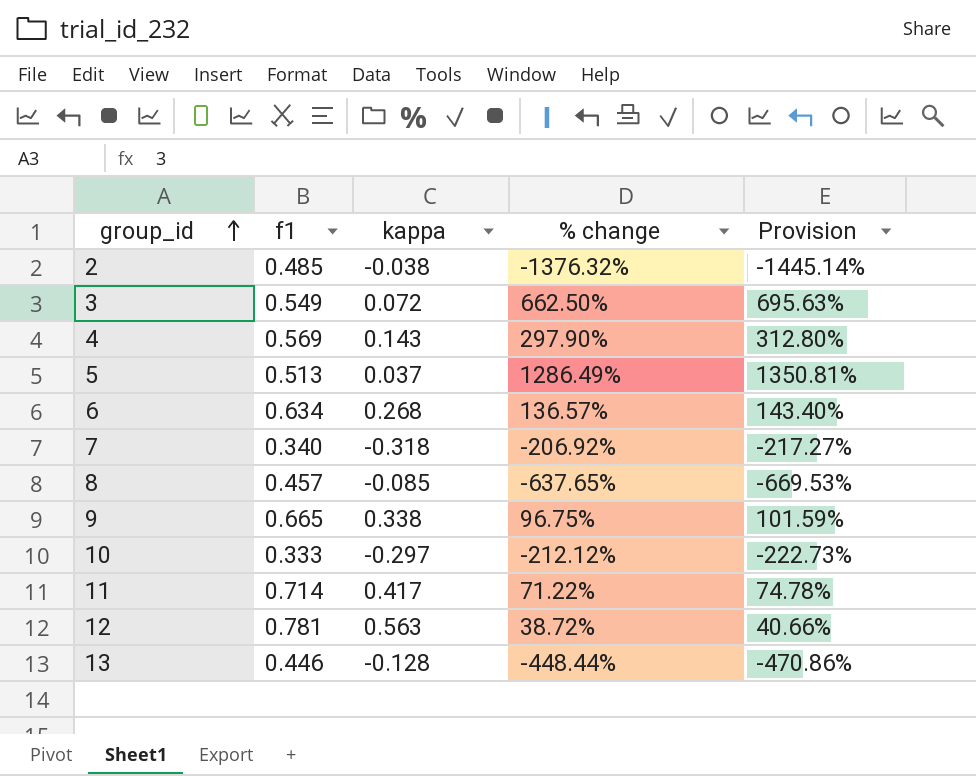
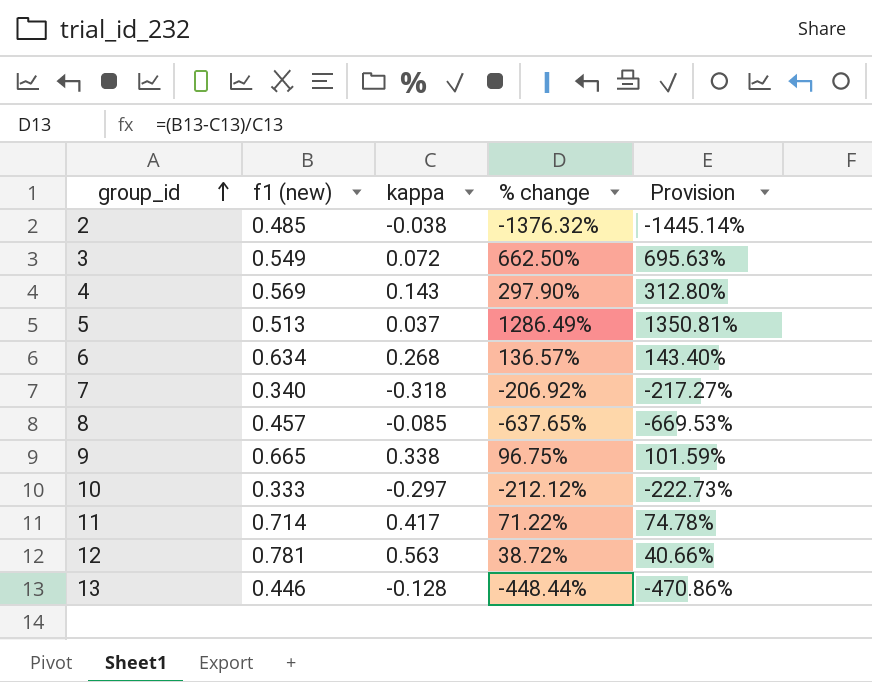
column name: f1 -> f1 (new)

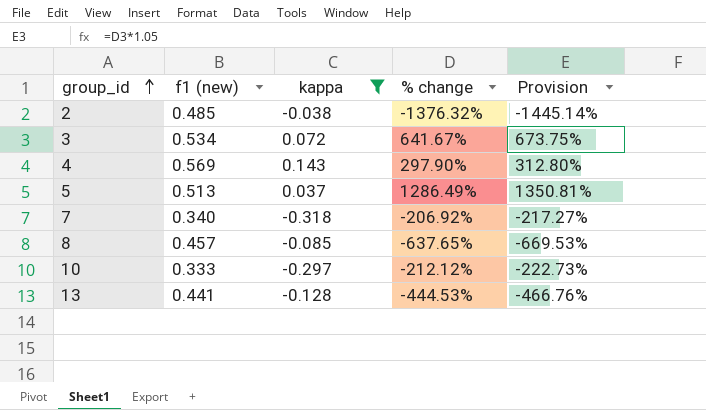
filter: none -> kappa <= 0.143
3 | f1 (new): 0.549 -> 0.534
3 | % change: 662.50% -> 641.67%
3 | Provision: 695.63% -> 673.75%
13 | f1 (new): 0.446 -> 0.441
13 | % change: -448.44% -> -444.53%
13 | Provision: -470.86% -> -466.76%

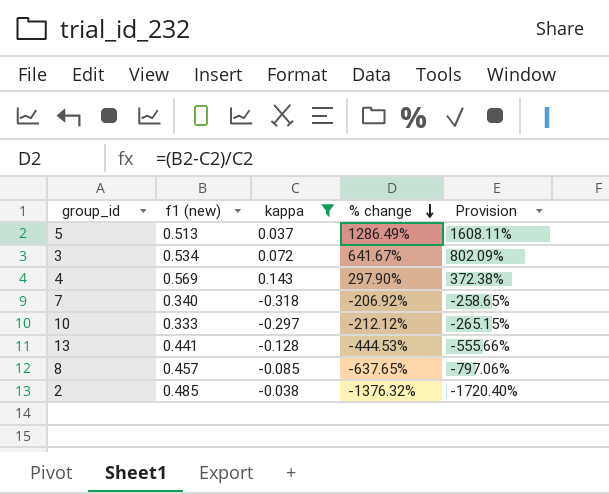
row order: group_id ascending -> % change descending
column Provision | formula: [% change] * 1.05 -> [% change] * 1.25

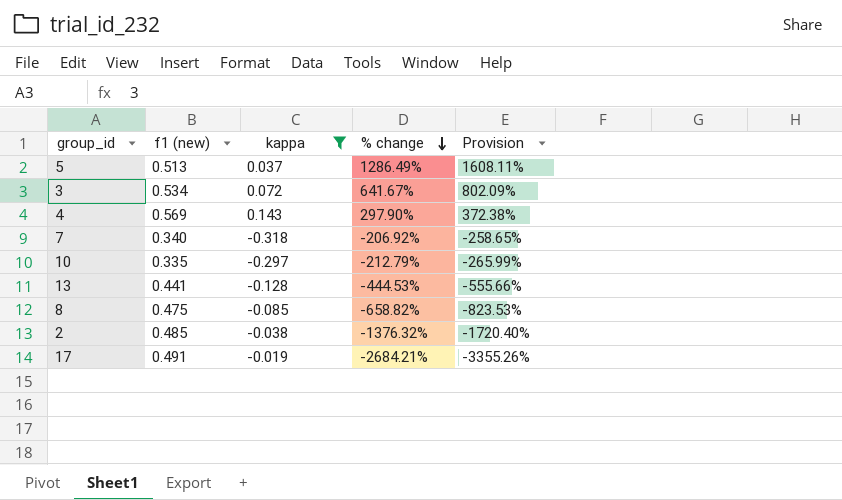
10 | f1 (new): 0.333 -> 0.335
10 | % change: -212.12% -> -212.79%
10 | Provision: -265.15% -> -265.99%
8 | f1 (new): 0.457 -> 0.475
8 | % change: -637.65% -> -658.82%
8 | Provision: -797.06% -> -823.53%
row 17: none -> 0.491 | -0.019 | -2684.21% | -3355.26%

